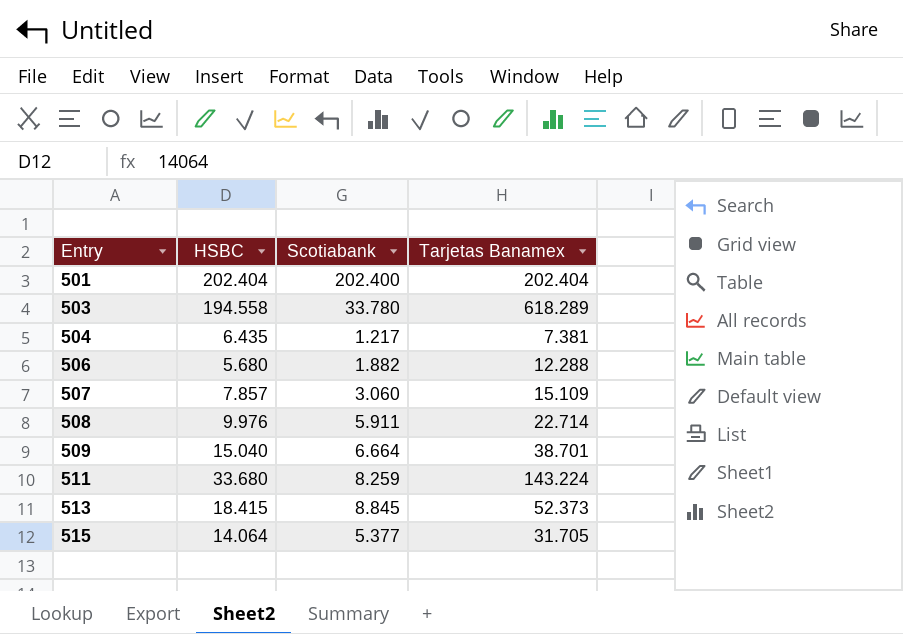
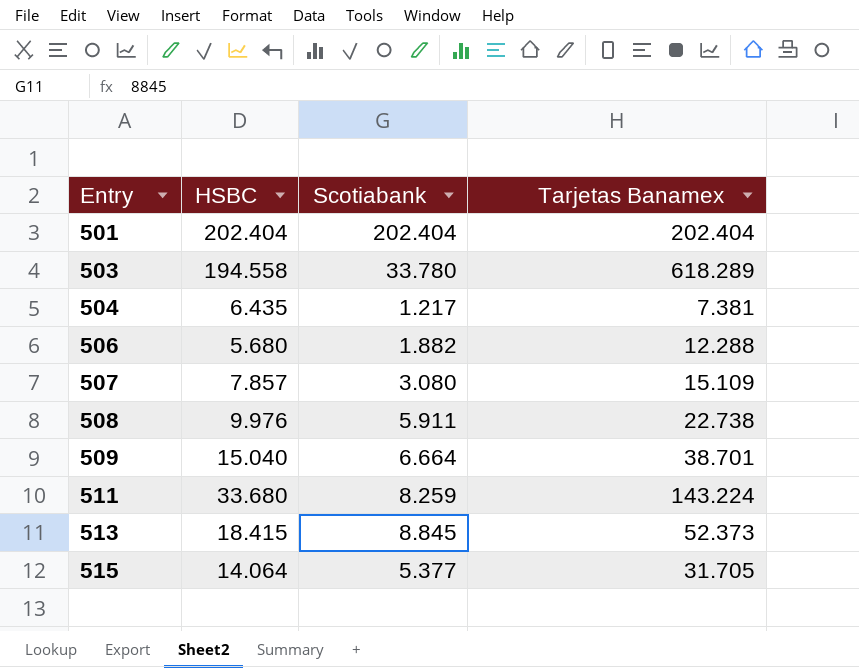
501 | Scotiabank: 202.400 -> 202.404
507 | Scotiabank: 3.060 -> 3.080
508 | Tarjetas Banamex: 22.714 -> 22.738

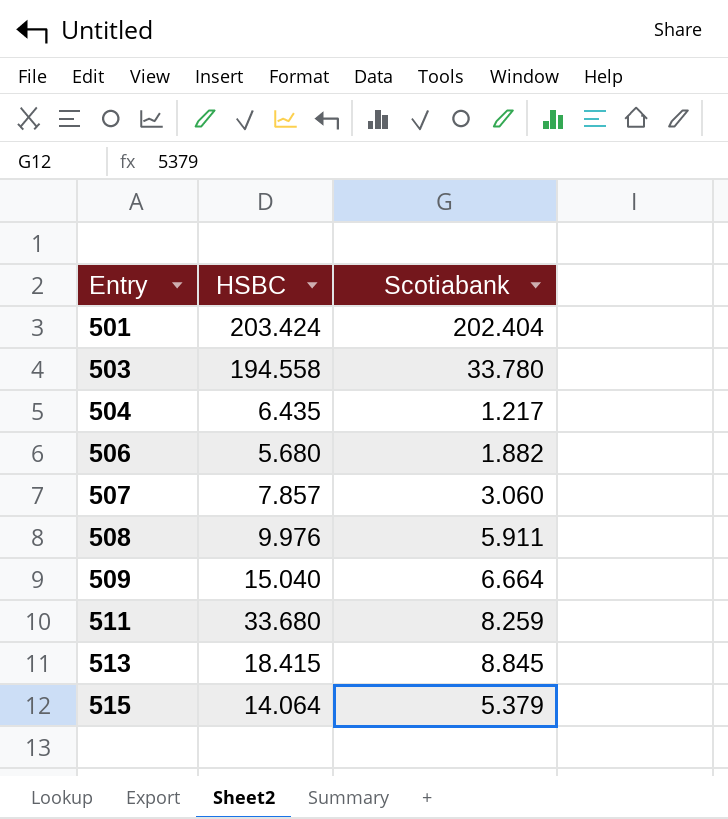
column Tarjetas Banamex | position: 4 -> none
501 | HSBC: 202.404 -> 203.424
507 | Scotiabank: 3.080 -> 3.060
515 | Scotiabank: 5.377 -> 5.379

